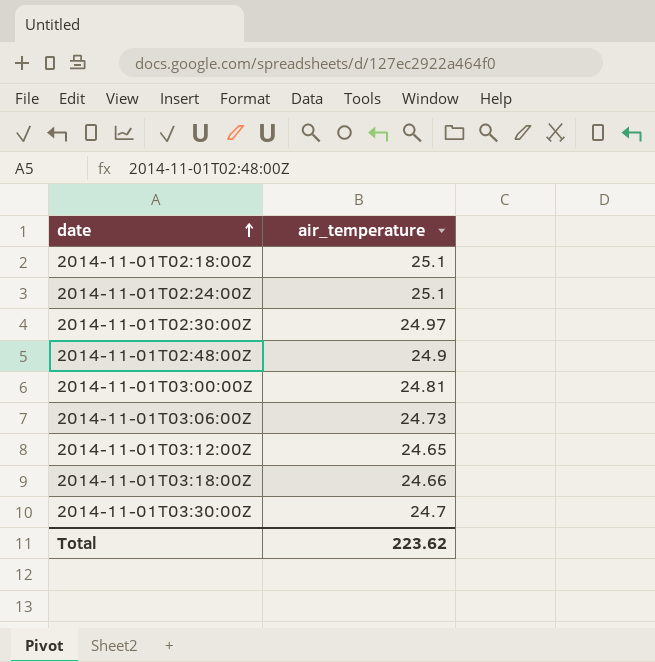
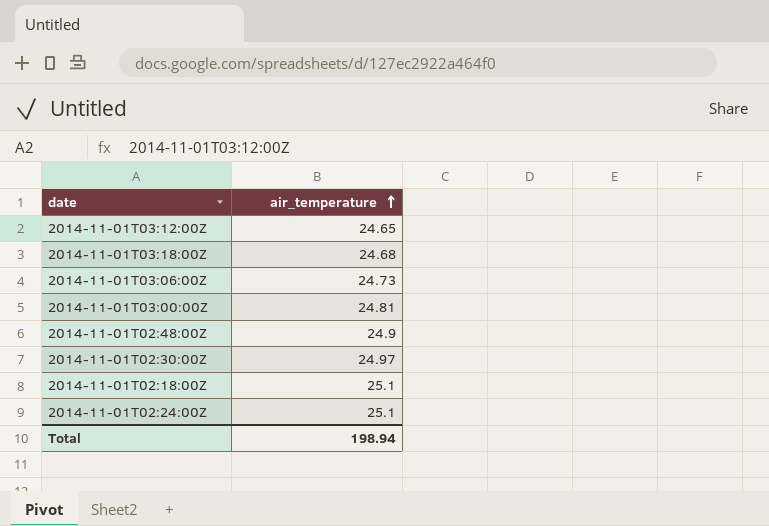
row order: date ascending -> air_temperature ascending
row 2014-11-01T03:30:00Z: 24.7 -> none
2014-11-01T03:18:00Z | air_temperature: 24.66 -> 24.68
Total | air_temperature: 223.62 -> 198.94

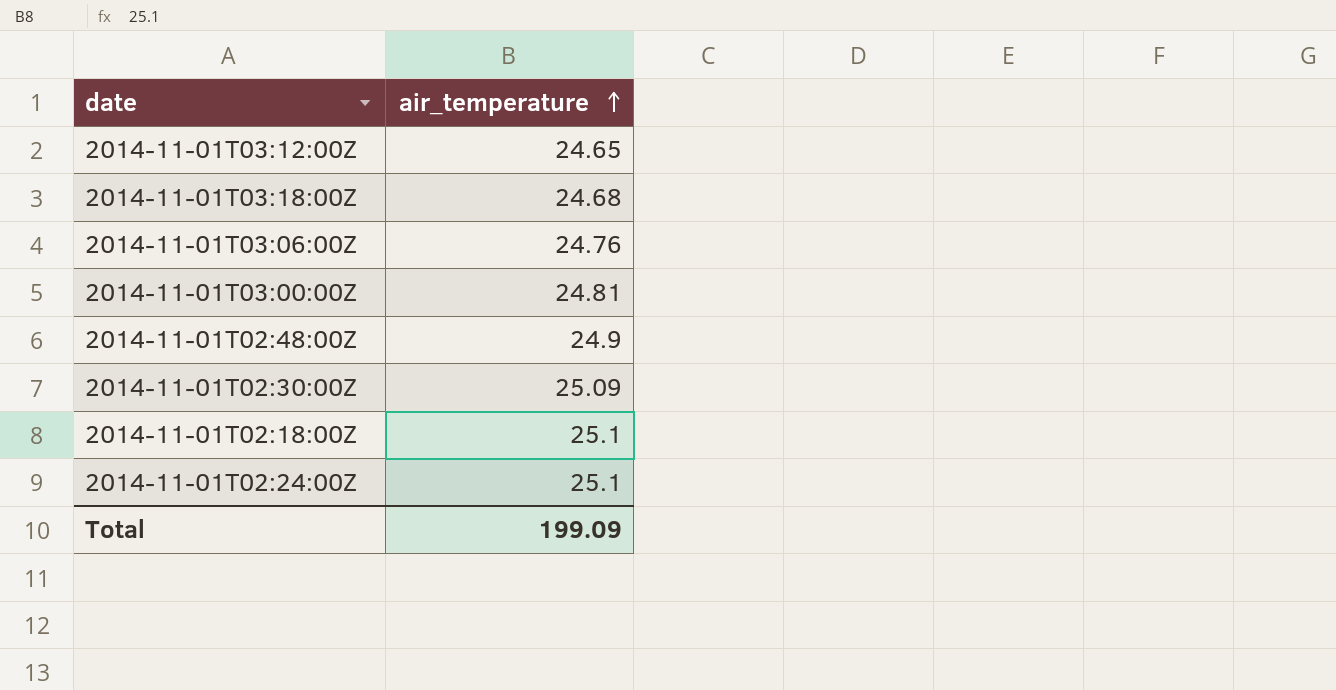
2014-11-01T03:06:00Z | air_temperature: 24.73 -> 24.76
2014-11-01T02:30:00Z | air_temperature: 24.97 -> 25.09
Total | air_temperature: 198.94 -> 199.09

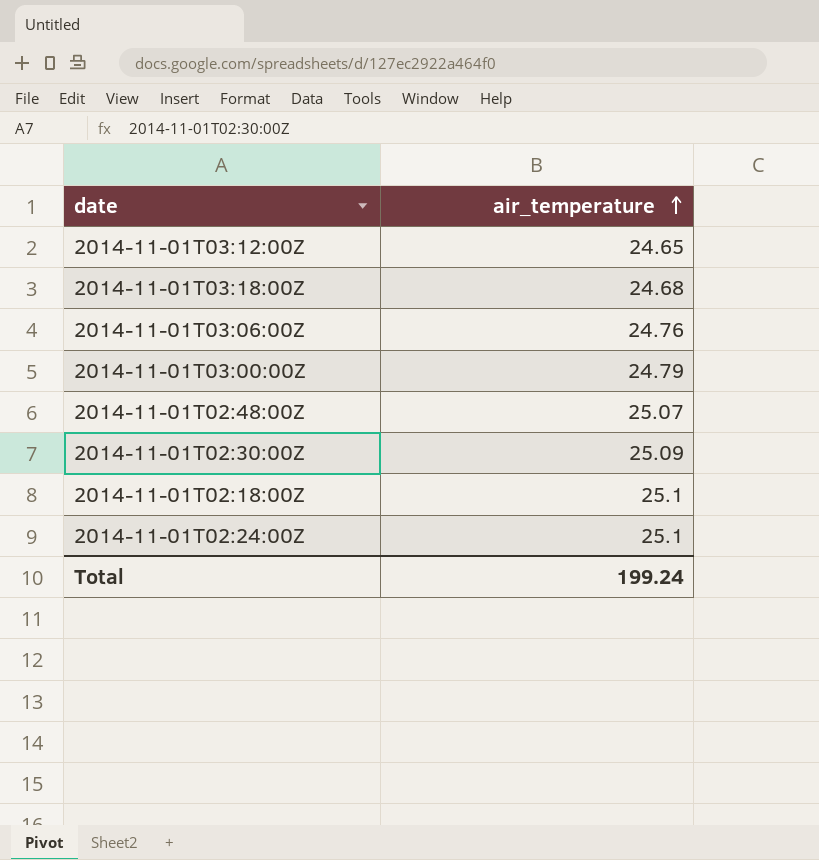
2014-11-01T03:00:00Z | air_temperature: 24.81 -> 24.79
2014-11-01T02:48:00Z | air_temperature: 24.9 -> 25.07
Total | air_temperature: 199.09 -> 199.24

